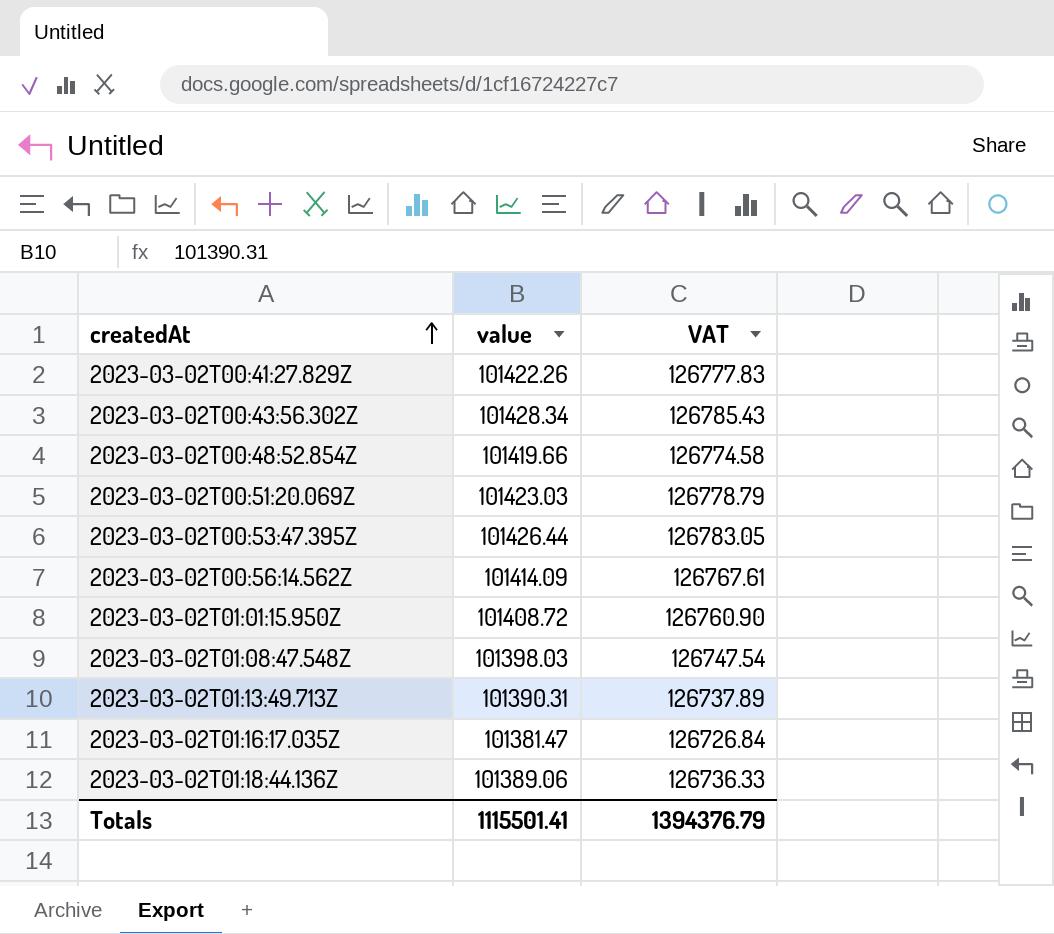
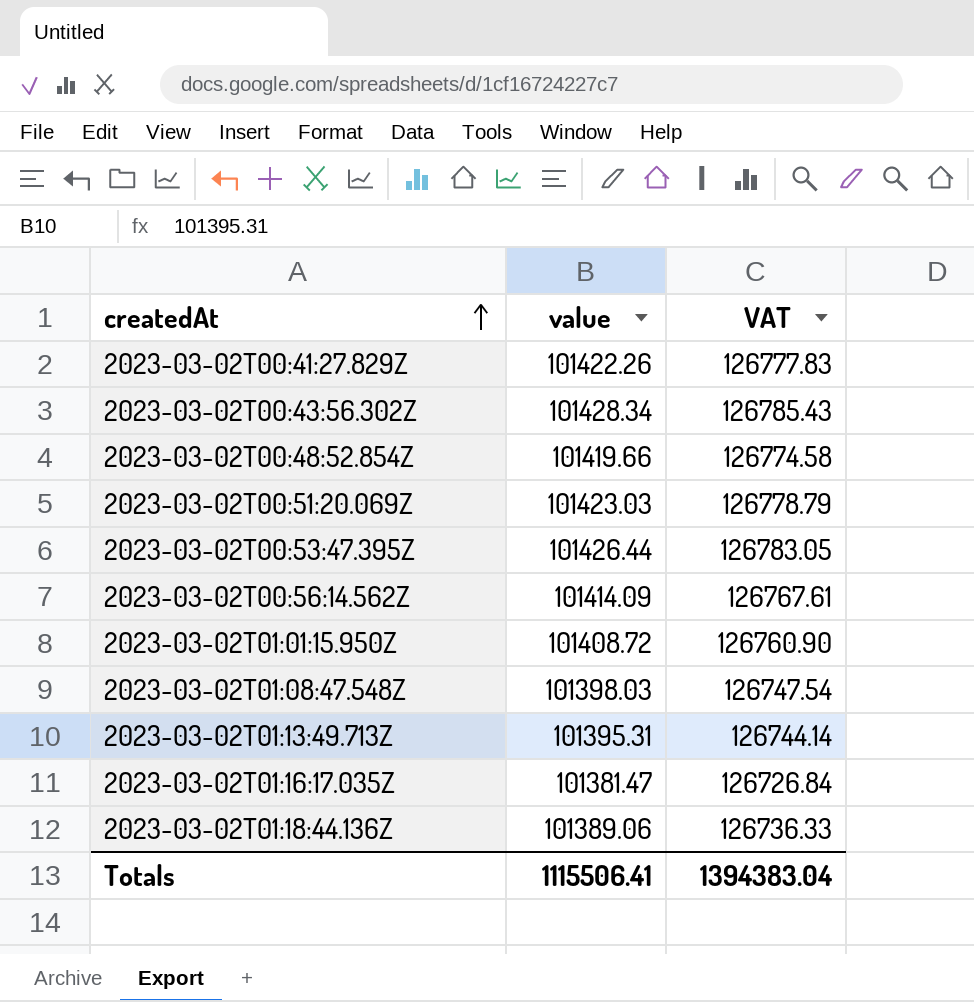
2023-03-02T01:13:49.713Z | value: 101390.31 -> 101395.31
2023-03-02T01:13:49.713Z | VAT: 126737.89 -> 126744.14
Totals | value: 1115501.41 -> 1115506.41
Totals | VAT: 1394376.79 -> 1394383.04

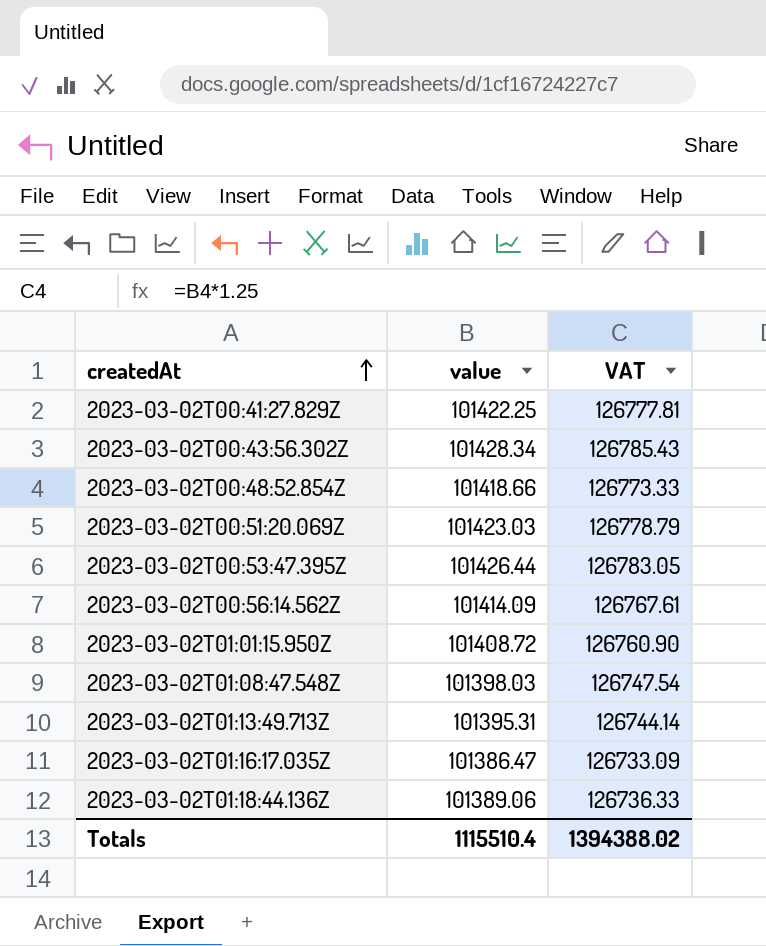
2023-03-02T00:41:27.829Z | value: 101422.26 -> 101422.25
2023-03-02T00:41:27.829Z | VAT: 126777.83 -> 126777.81
2023-03-02T00:48:52.854Z | value: 101419.66 -> 101418.66
2023-03-02T00:48:52.854Z | VAT: 126774.58 -> 126773.33
2023-03-02T01:16:17.035Z | value: 101381.47 -> 101386.47
2023-03-02T01:16:17.035Z | VAT: 126726.84 -> 126733.09
Totals | value: 1115506.41 -> 1115510.4
Totals | VAT: 1394383.04 -> 1394388.02

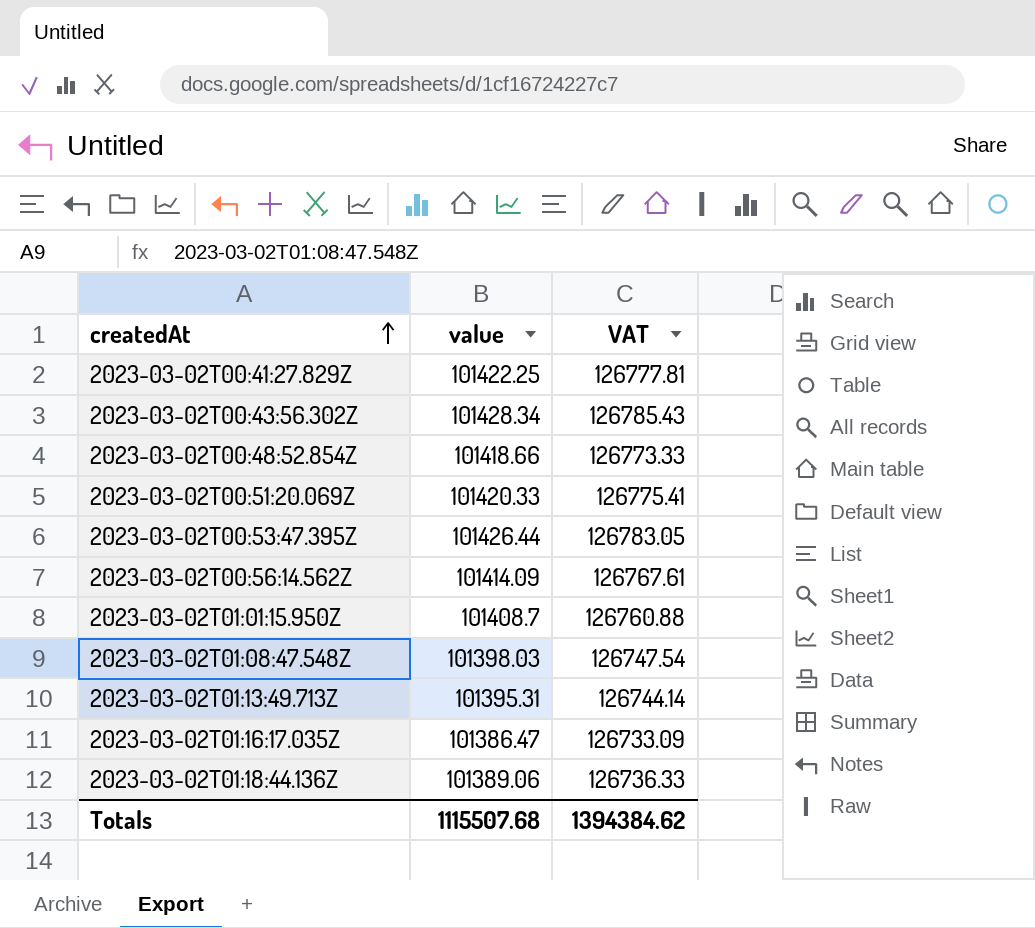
2023-03-02T00:51:20.069Z | value: 101423.03 -> 101420.33
2023-03-02T00:51:20.069Z | VAT: 126778.79 -> 126775.41
2023-03-02T01:01:15.950Z | value: 101408.72 -> 101408.7
2023-03-02T01:01:15.950Z | VAT: 126760.90 -> 126760.88
Totals | value: 1115510.4 -> 1115507.68
Totals | VAT: 1394388.02 -> 1394384.62

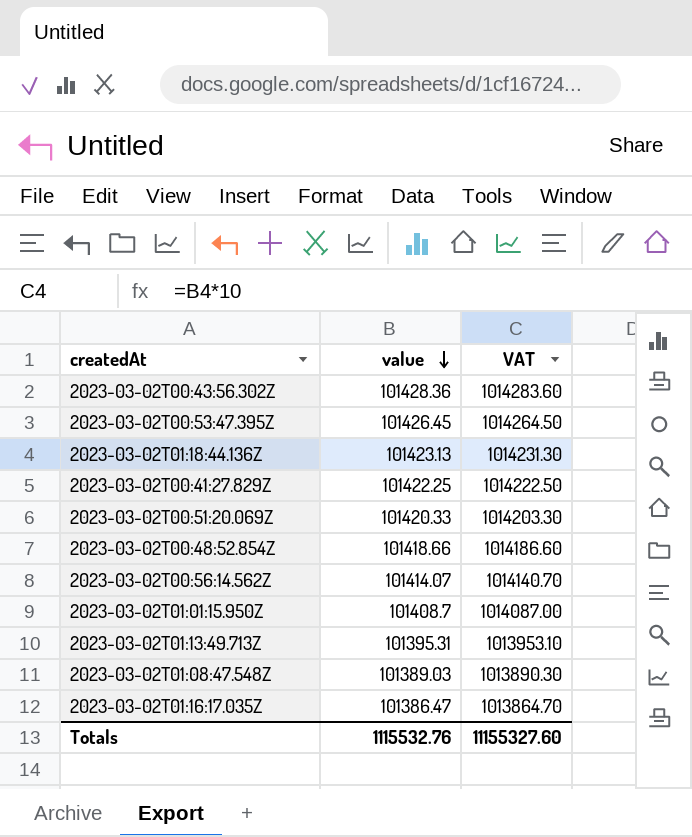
row order: createdAt ascending -> value descending
column VAT | formula: [value] * 1.25 -> [value] * 10
2023-03-02T00:43:56.302Z | value: 101428.34 -> 101428.36
2023-03-02T00:53:47.395Z | value: 101426.44 -> 101426.45
2023-03-02T01:18:44.136Z | value: 101389.06 -> 101423.13
2023-03-02T00:56:14.562Z | value: 101414.09 -> 101414.07
2023-03-02T01:08:47.548Z | value: 101398.03 -> 101389.03
Totals | value: 1115507.68 -> 1115532.76
Totals | VAT: 1394384.62 -> 11155327.60

